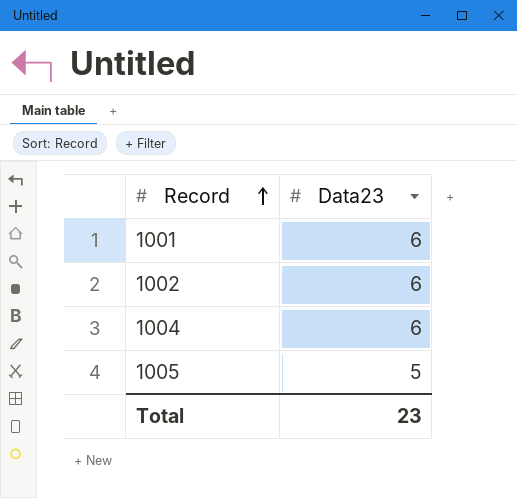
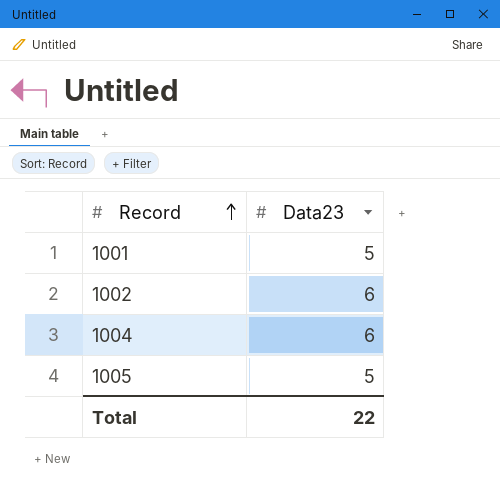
1001 | Data23: 6 -> 5
Total | Data23: 23 -> 22

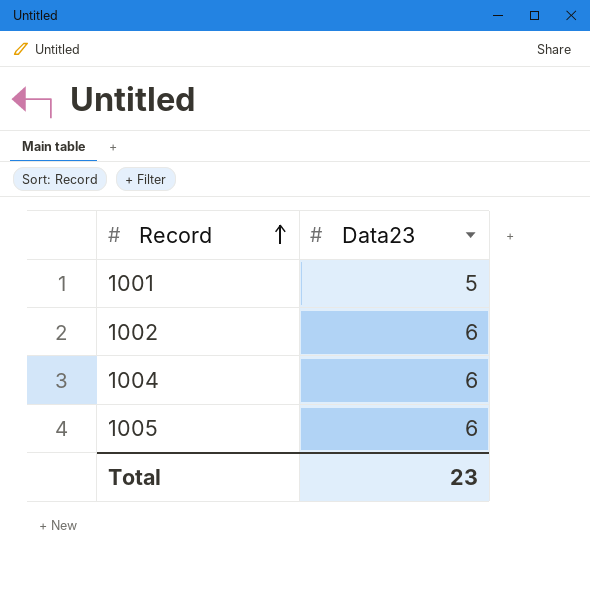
1005 | Data23: 5 -> 6
Total | Data23: 22 -> 23

